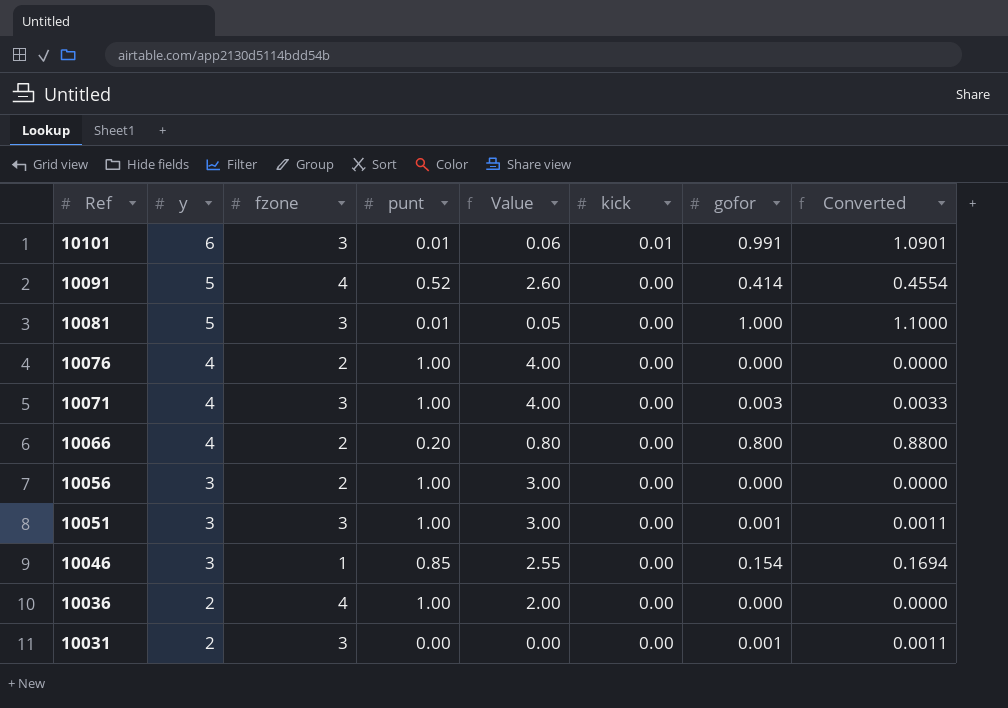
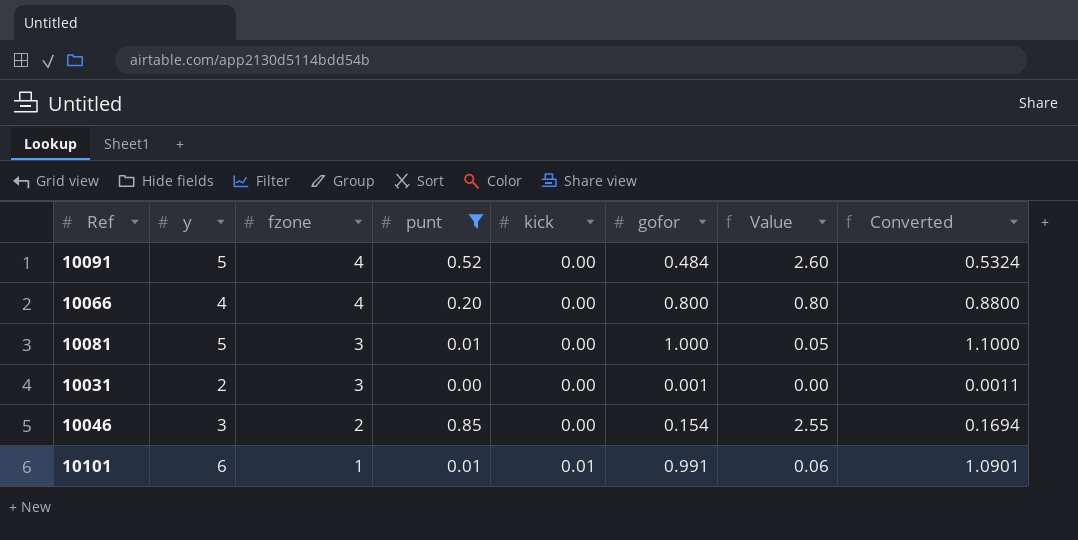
filter: none -> punt != 1.00
row order: Ref descending -> fzone descending
column Value | position: 5 -> 7
10091 | gofor: 0.414 -> 0.484
10091 | Converted: 0.4554 -> 0.5324
10066 | fzone: 2 -> 4
10046 | fzone: 1 -> 2
10101 | fzone: 3 -> 1

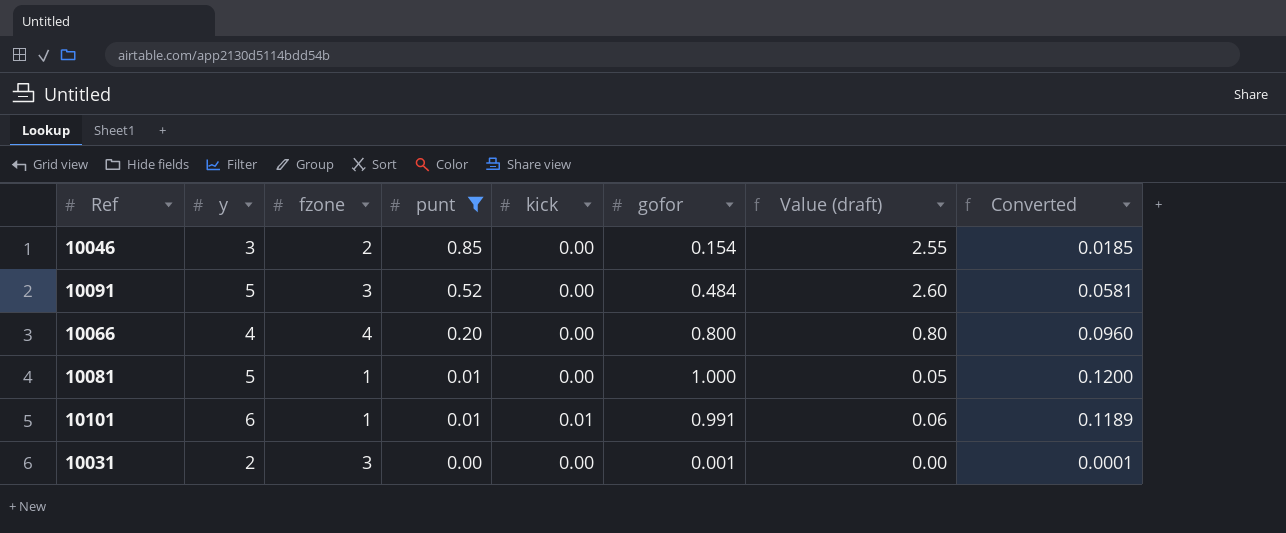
row order: fzone descending -> punt descending
column name: Value -> Value (draft)
column Converted | formula: [gofor] * 1.1 -> [gofor] * 0.12
10091 | fzone: 4 -> 3
10081 | fzone: 3 -> 1

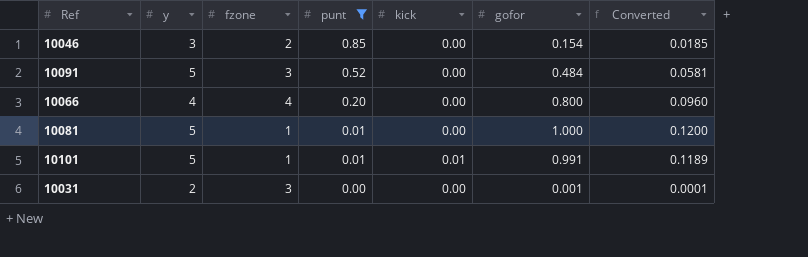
column Value (draft) | formula: [y] * [punt] -> none
10101 | y: 6 -> 5

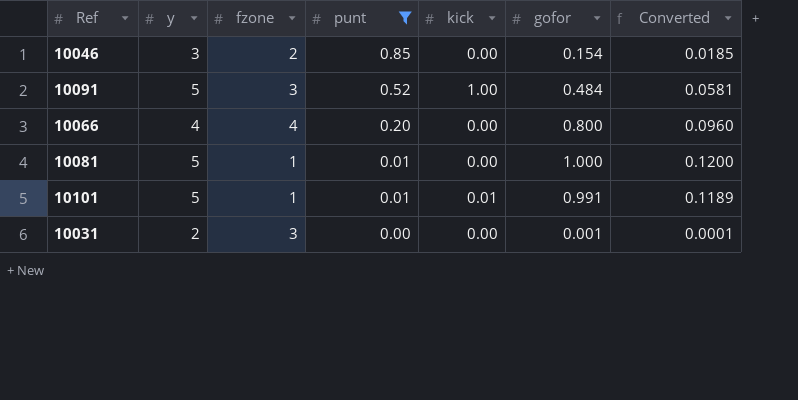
10091 | kick: 0.00 -> 1.00

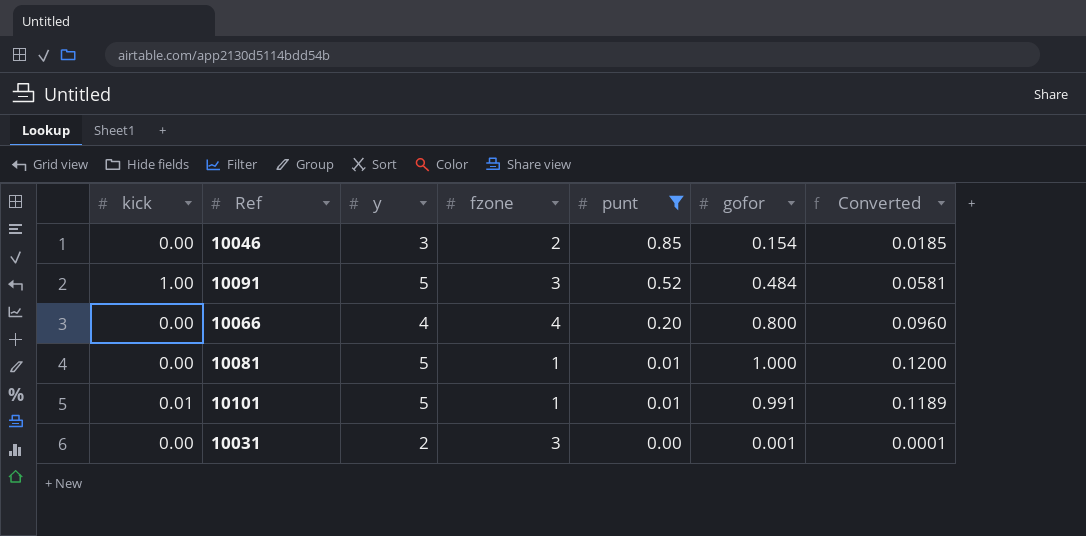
column kick | position: 5 -> 1

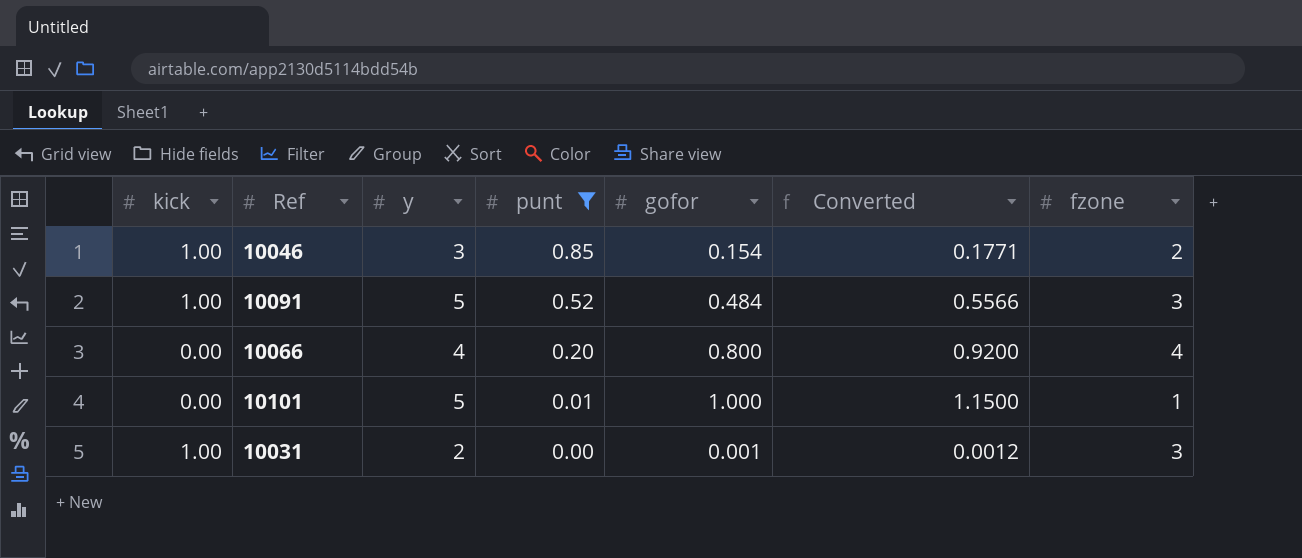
column Converted | formula: [gofor] * 0.12 -> [gofor] * 1.15
column fzone | position: 4 -> 7
row 10081: 0.00 | 5 | 1 | 0.01 | 1.000 | 0.1200 -> none
10046 | kick: 0.00 -> 1.00
10101 | kick: 0.01 -> 0.00
10101 | gofor: 0.991 -> 1.000
10031 | kick: 0.00 -> 1.00

